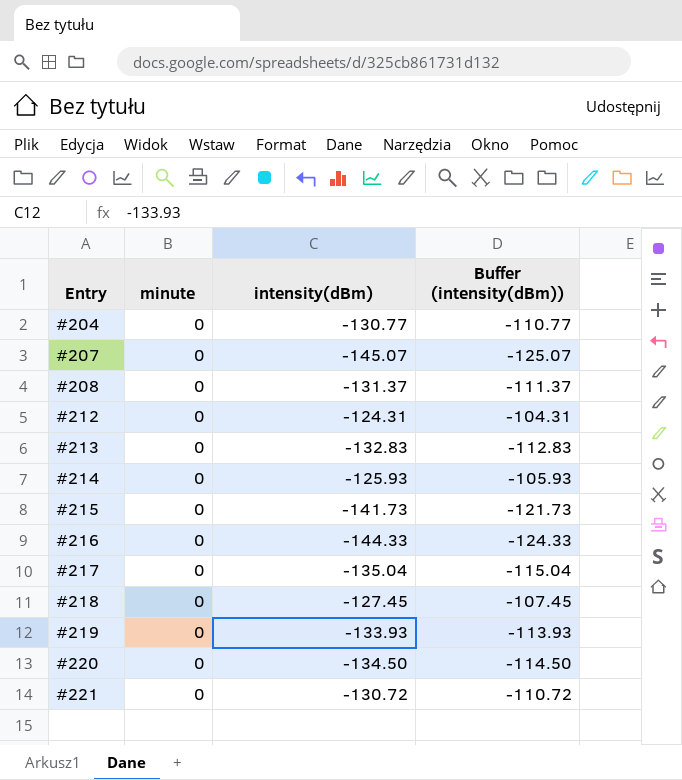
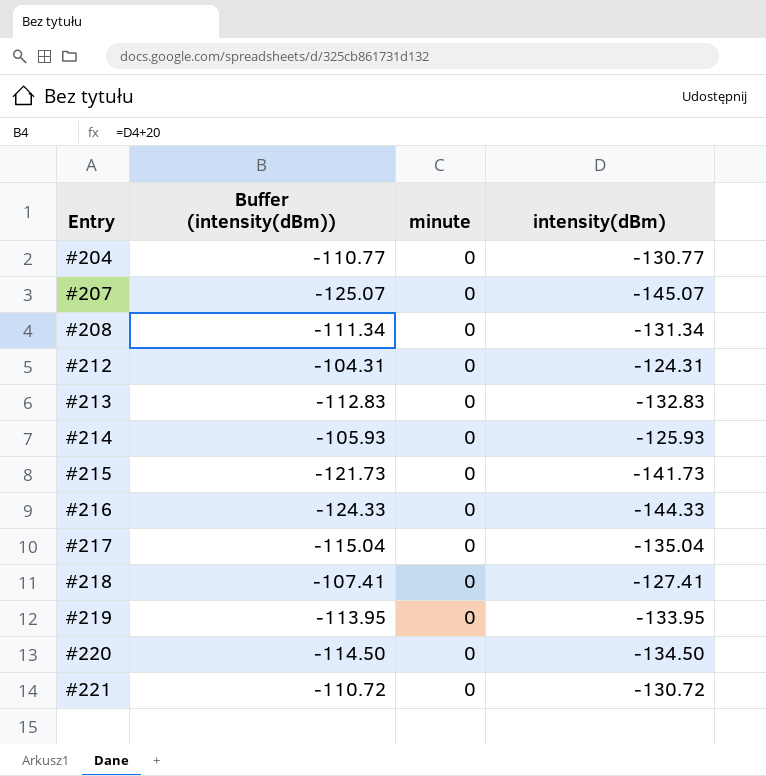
column Buffer (intensity(dBm)) | position: 4 -> 2
#208 | Buffer (intensity(dBm)): -111.37 -> -111.34
#208 | intensity(dBm): -131.37 -> -131.34
#218 | Buffer (intensity(dBm)): -107.45 -> -107.41
#218 | intensity(dBm): -127.45 -> -127.41
#219 | Buffer (intensity(dBm)): -113.93 -> -113.95
#219 | intensity(dBm): -133.93 -> -133.95

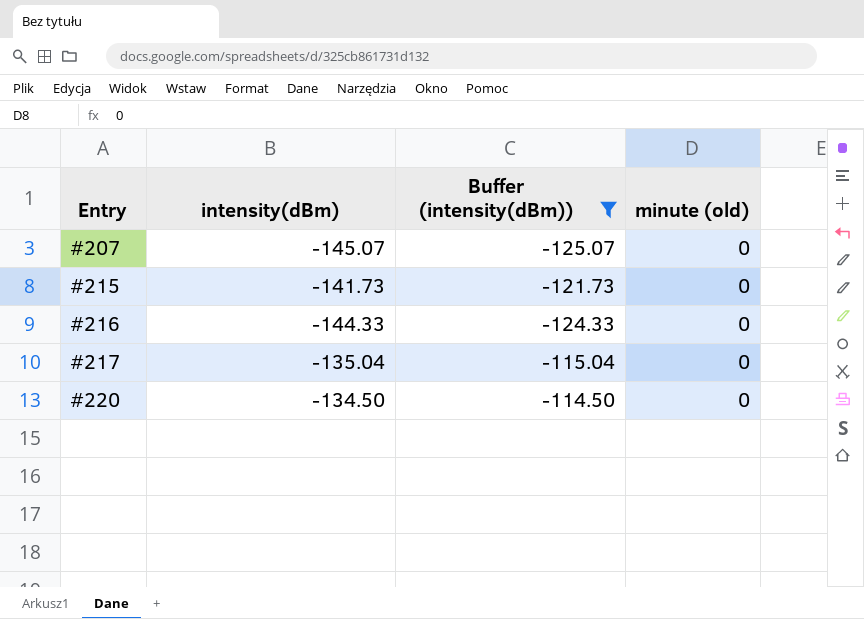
filter: none -> Buffer (intensity(dBm)) <= -114.50
column intensity(dBm) | position: 4 -> 2
column name: minute -> minute (old)

